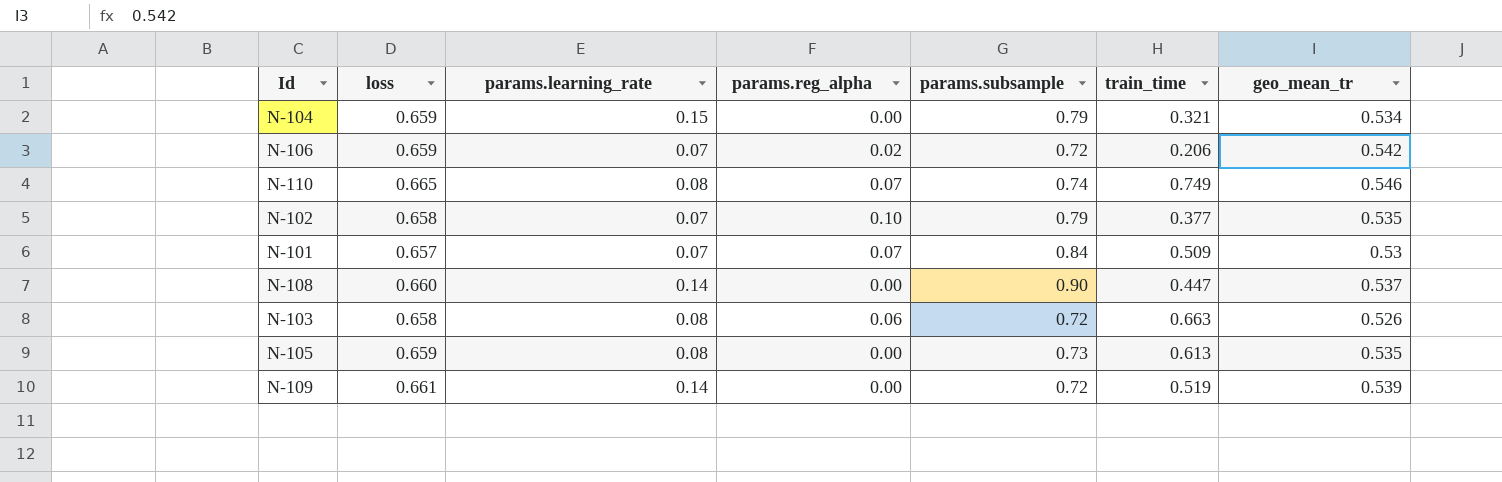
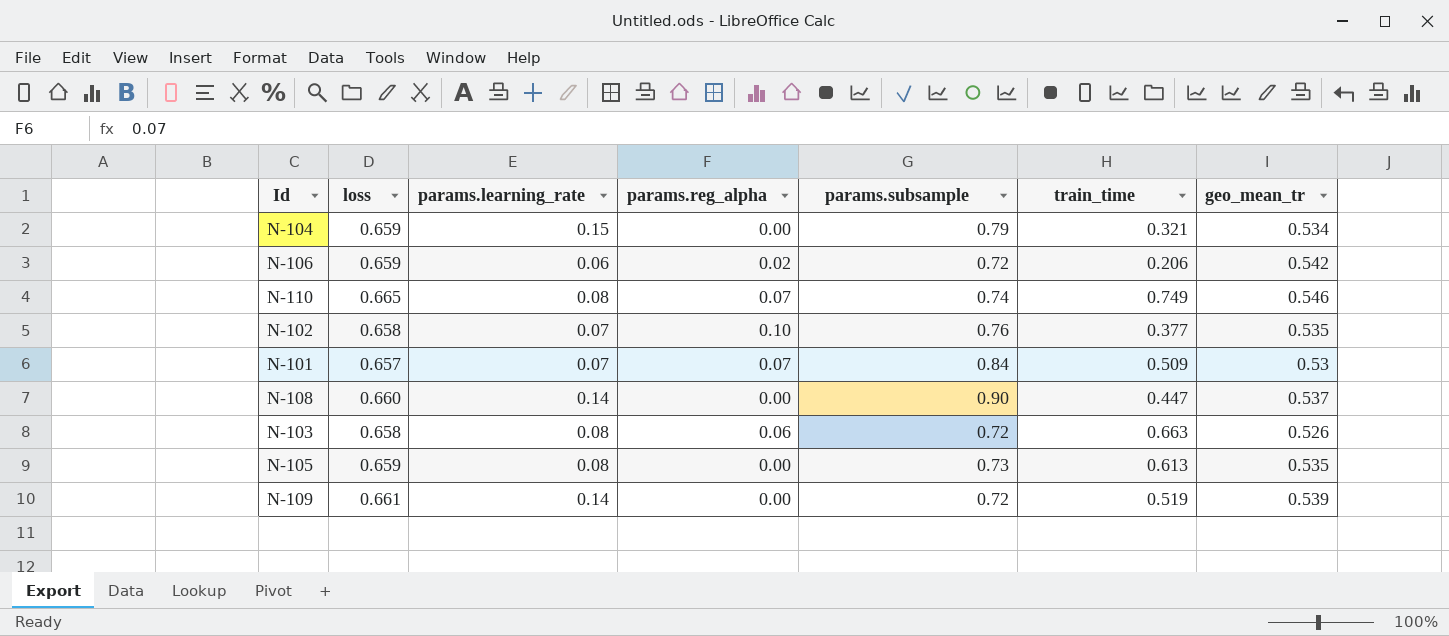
N-106 | params.learning_rate: 0.07 -> 0.06
N-102 | params.subsample: 0.79 -> 0.76

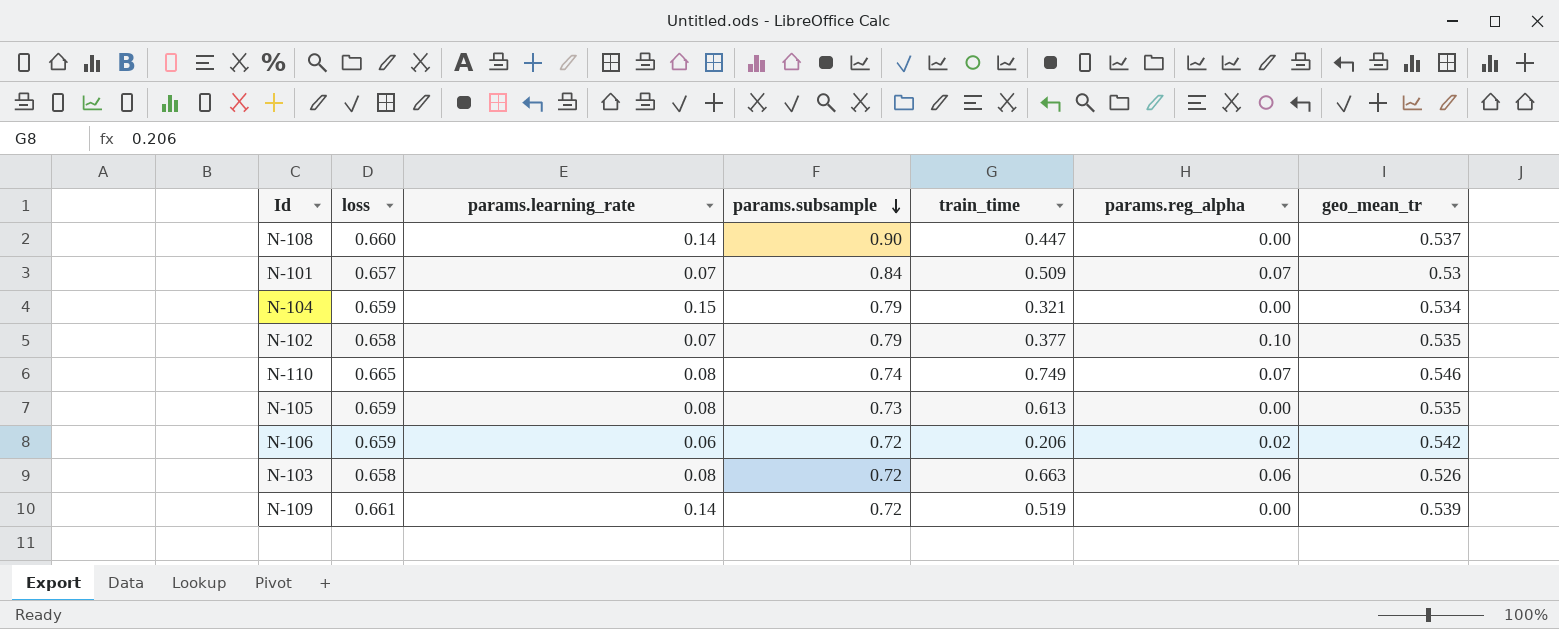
row order: none -> params.subsample descending
column params.reg_alpha | position: 4 -> 6
N-102 | params.subsample: 0.76 -> 0.79

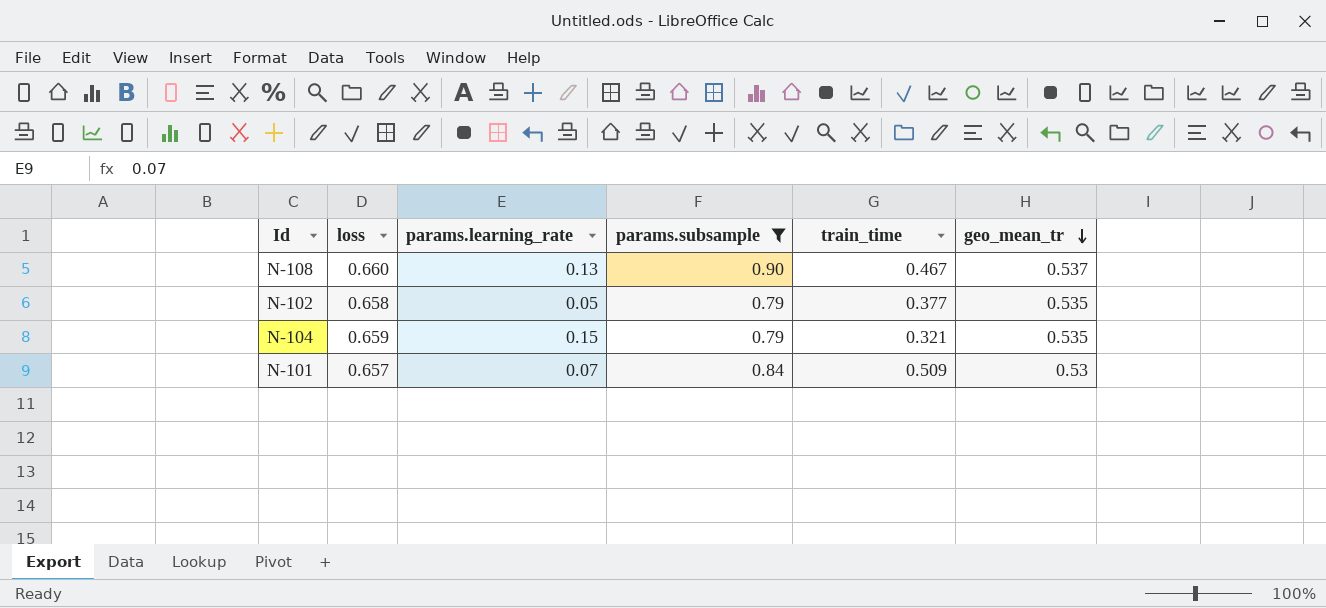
filter: none -> params.subsample >= 0.79
row order: params.subsample descending -> geo_mean_tr descending
column params.reg_alpha | position: 6 -> none
N-108 | params.learning_rate: 0.14 -> 0.13
N-108 | train_time: 0.447 -> 0.467
N-102 | params.learning_rate: 0.07 -> 0.05
N-104 | geo_mean_tr: 0.534 -> 0.535

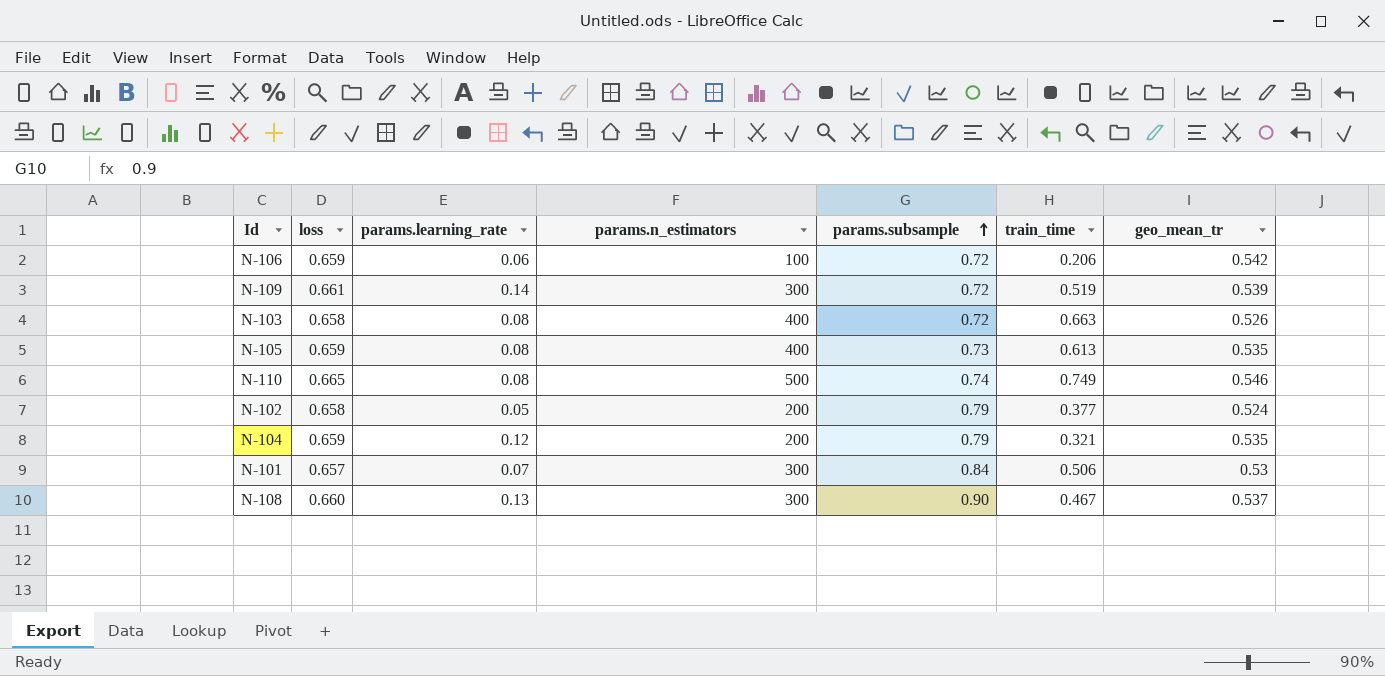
filter: params.subsample >= 0.79 -> none
row order: geo_mean_tr descending -> params.subsample ascending
column params.n_estimators | position: none -> 4
N-102 | geo_mean_tr: 0.535 -> 0.524
N-104 | params.learning_rate: 0.15 -> 0.12
N-101 | train_time: 0.509 -> 0.506

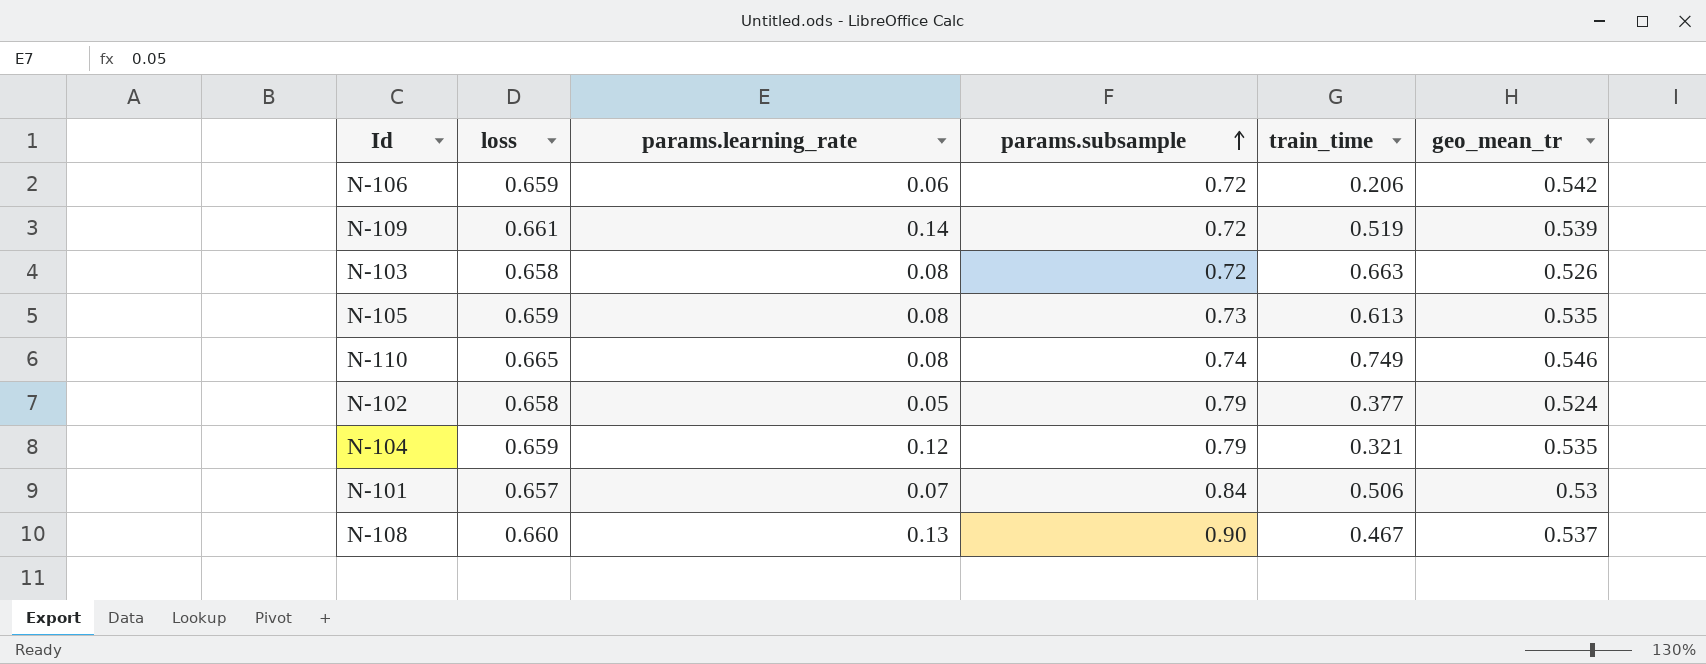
column params.n_estimators | position: 4 -> none

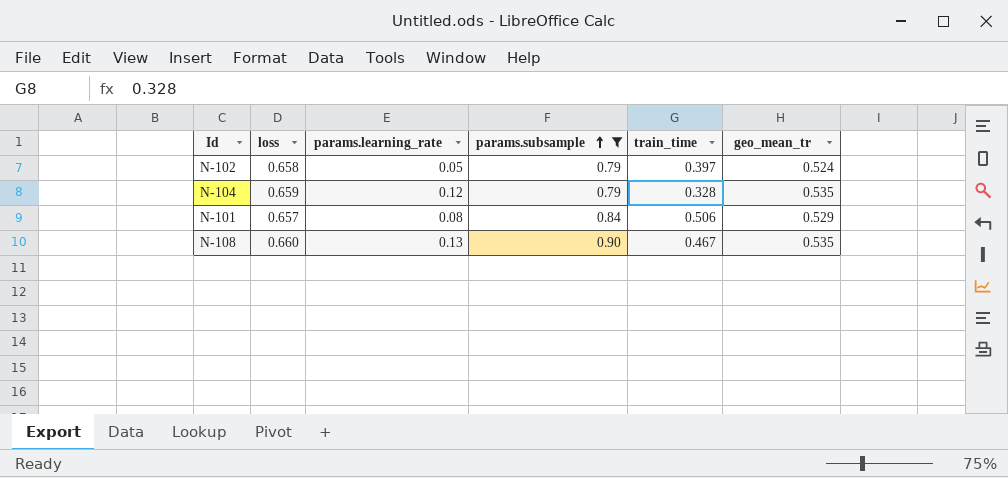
filter: none -> params.subsample >= 0.79
N-102 | train_time: 0.377 -> 0.397
N-104 | train_time: 0.321 -> 0.328
N-101 | params.learning_rate: 0.07 -> 0.08
N-101 | geo_mean_tr: 0.53 -> 0.529
N-108 | geo_mean_tr: 0.537 -> 0.535

